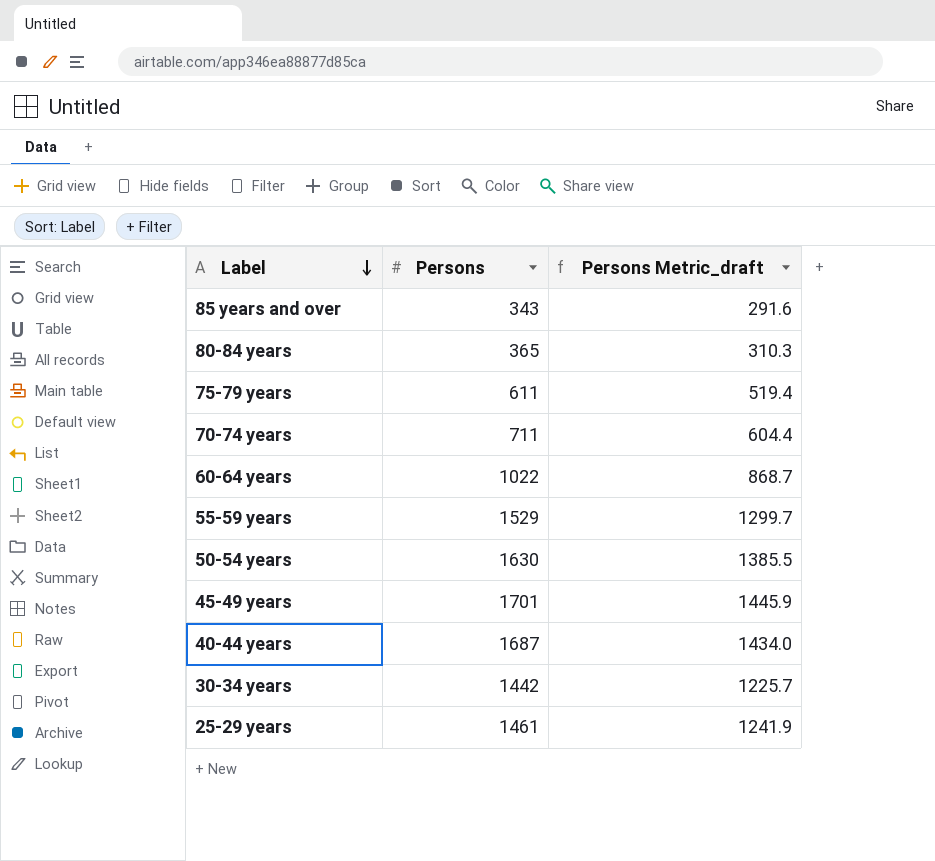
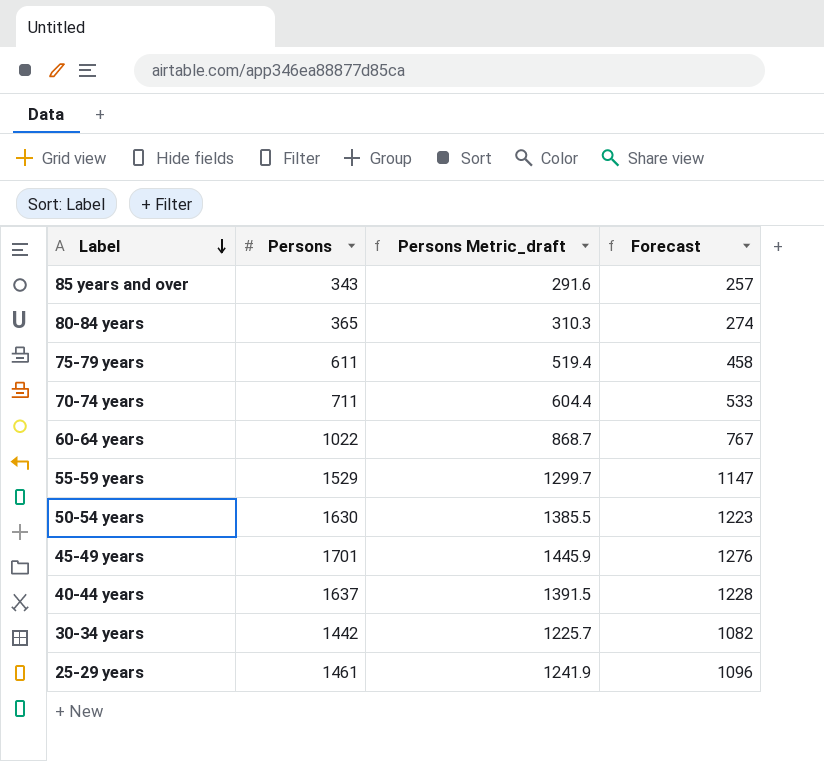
column Forecast | formula: none -> [Persons] * 0.75
40-44 years | Persons: 1687 -> 1637
40-44 years | Persons Metric_draft: 1434.0 -> 1391.5

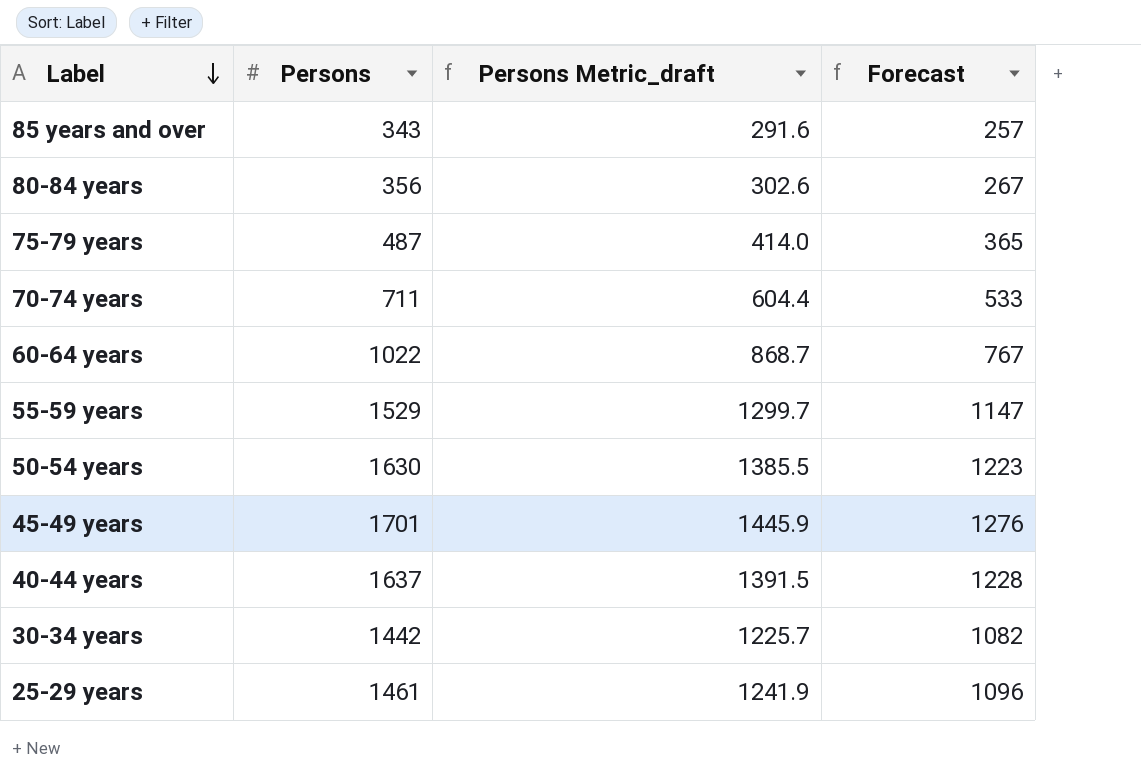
80-84 years | Persons: 365 -> 356
80-84 years | Persons Metric_draft: 310.3 -> 302.6
80-84 years | Forecast: 274 -> 267
75-79 years | Persons: 611 -> 487
75-79 years | Persons Metric_draft: 519.4 -> 414.0
75-79 years | Forecast: 458 -> 365

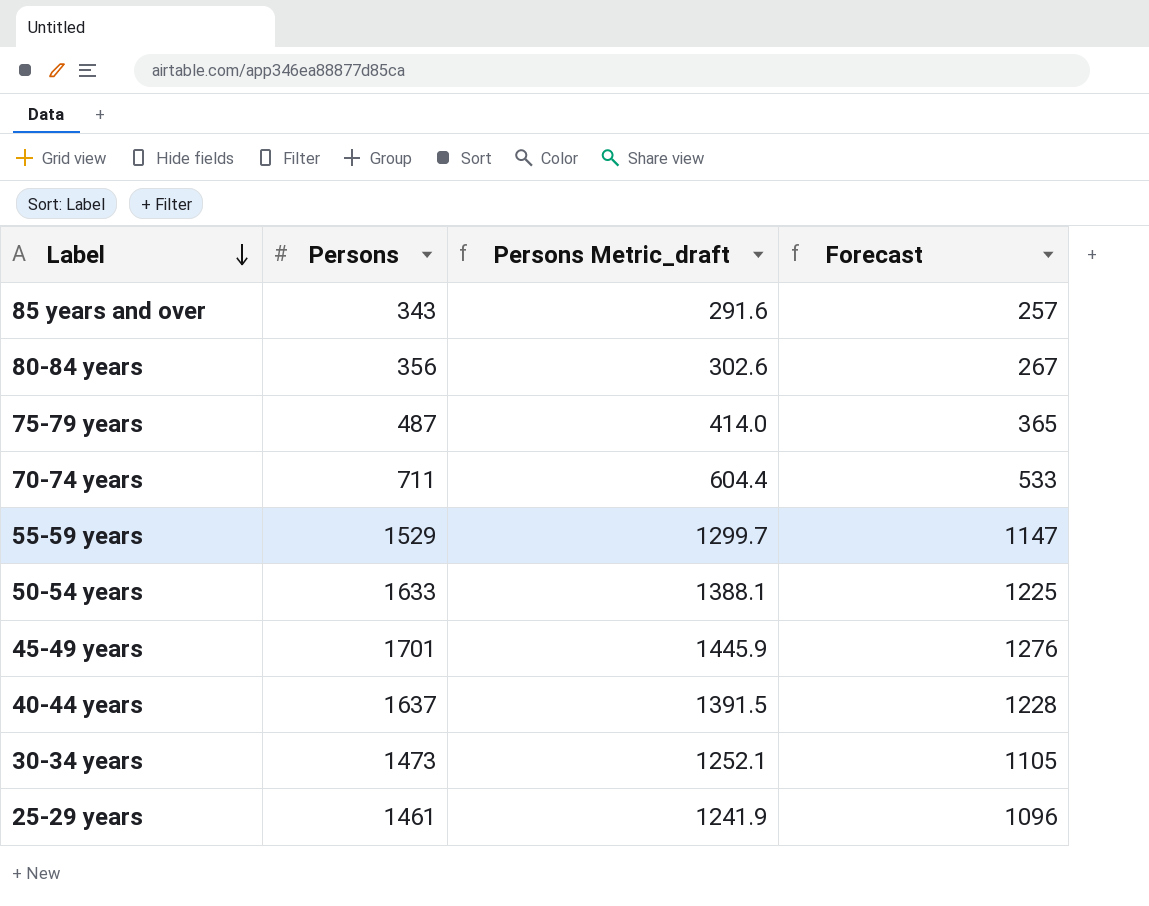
row 60-64 years: 1022 | 868.7 | 767 -> none
50-54 years | Persons: 1630 -> 1633
50-54 years | Persons Metric_draft: 1385.5 -> 1388.1
50-54 years | Forecast: 1223 -> 1225
30-34 years | Persons: 1442 -> 1473
30-34 years | Persons Metric_draft: 1225.7 -> 1252.1
30-34 years | Forecast: 1082 -> 1105

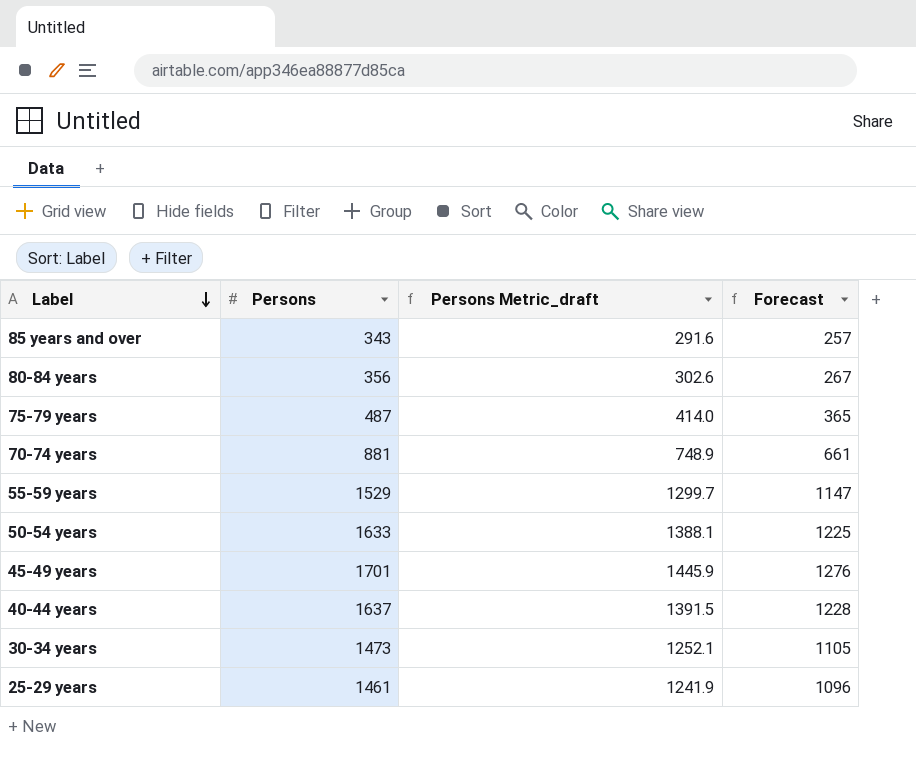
70-74 years | Persons: 711 -> 881
70-74 years | Persons Metric_draft: 604.4 -> 748.9
70-74 years | Forecast: 533 -> 661

